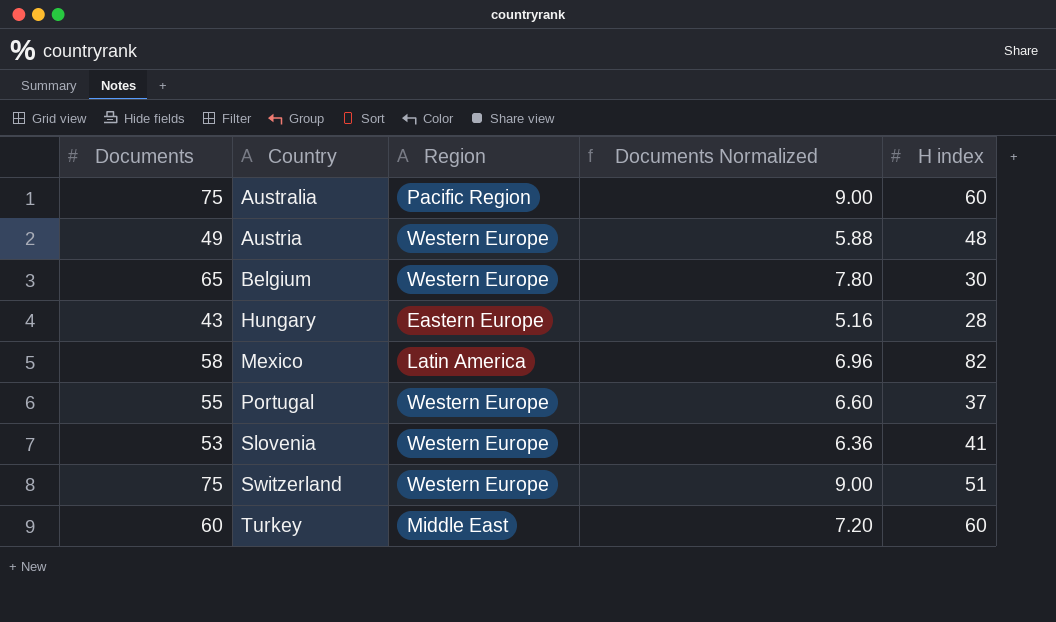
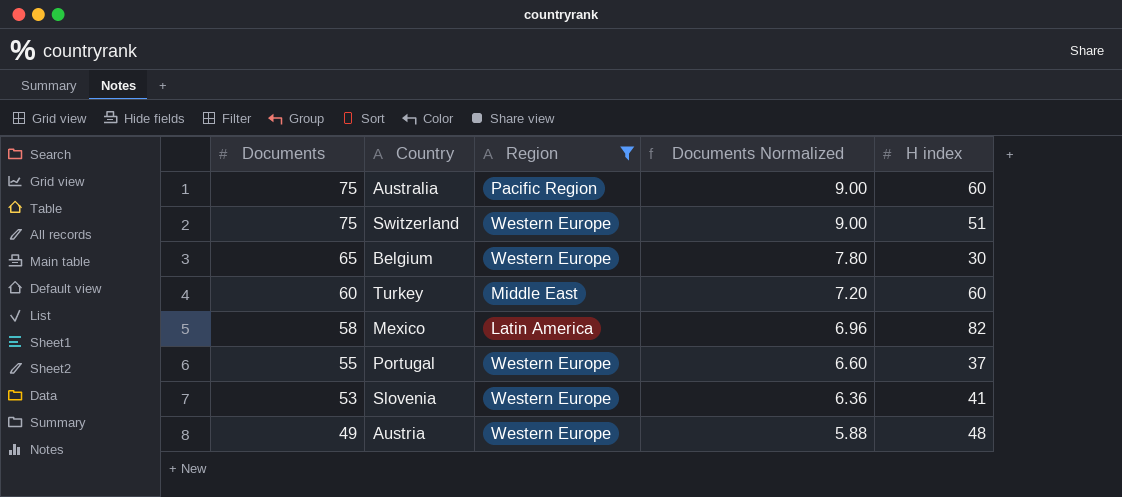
filter: none -> Region != Eastern Europe
row order: Country ascending -> Documents descending

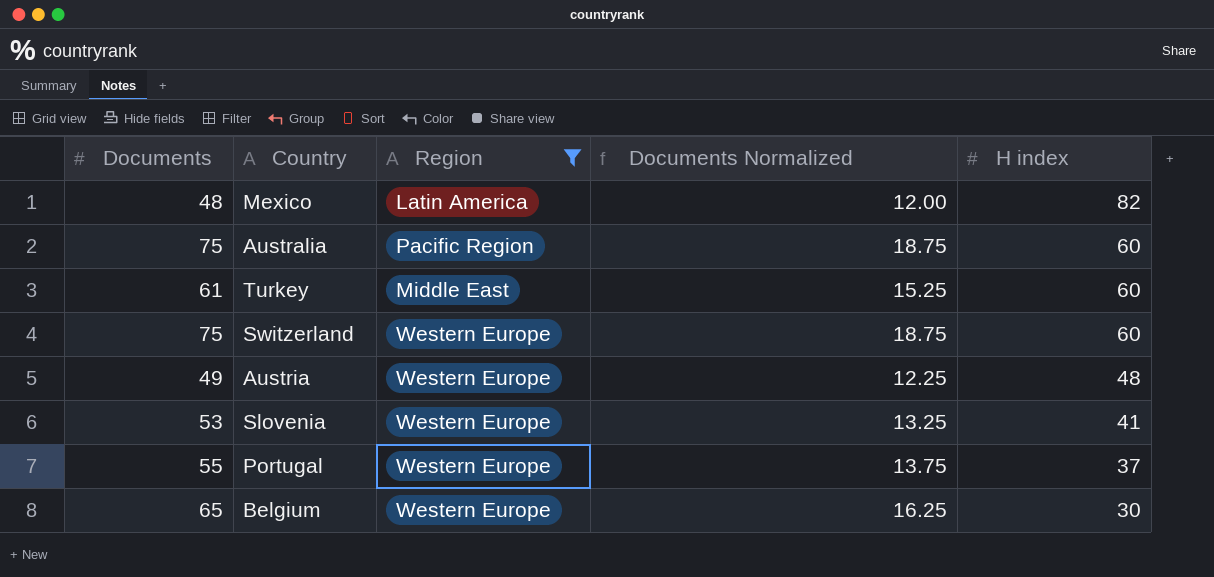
row order: Documents descending -> H index descending
column Documents Normalized | formula: [Documents] * 0.12 -> [Documents] * 0.25
Mexico | Documents: 58 -> 48
Turkey | Documents: 60 -> 61
Switzerland | H index: 51 -> 60

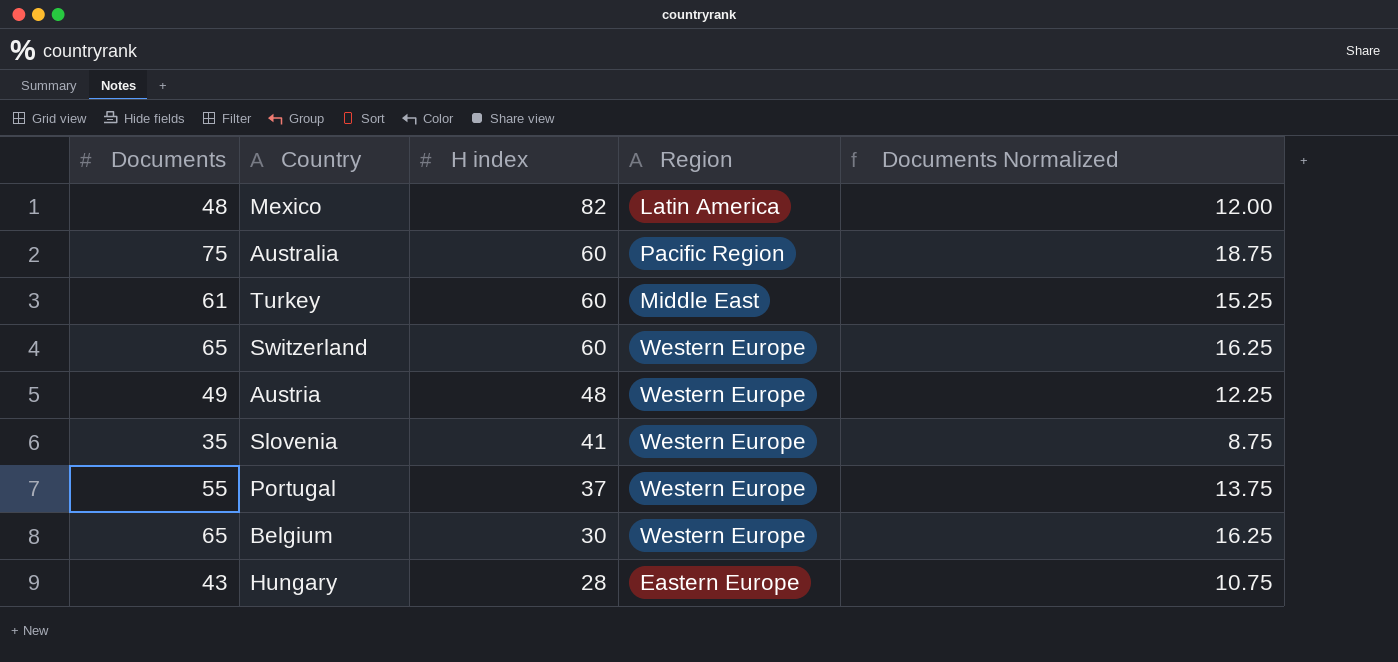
filter: Region != Eastern Europe -> none
column H index | position: 5 -> 3
Switzerland | Documents: 75 -> 65
Switzerland | Documents Normalized: 18.75 -> 16.25
Slovenia | Documents: 53 -> 35
Slovenia | Documents Normalized: 13.25 -> 8.75

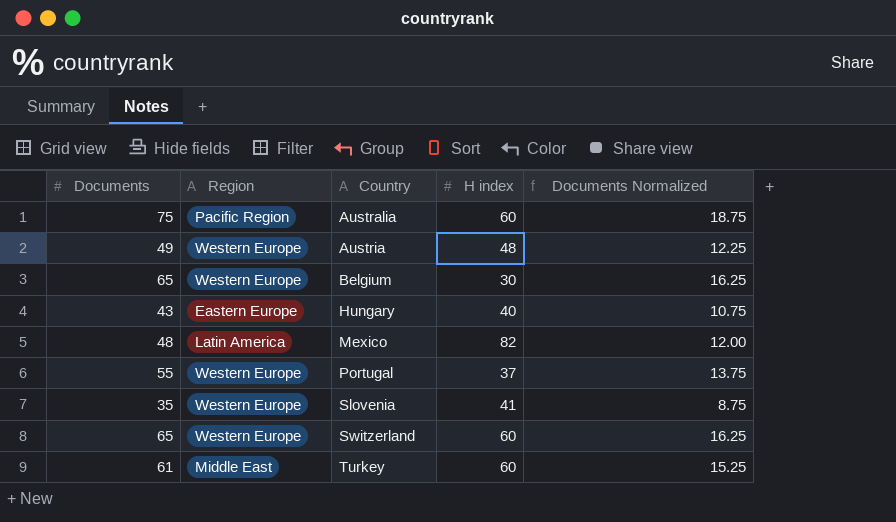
row order: H index descending -> Country ascending
column Region | position: 4 -> 2
Hungary | H index: 28 -> 40

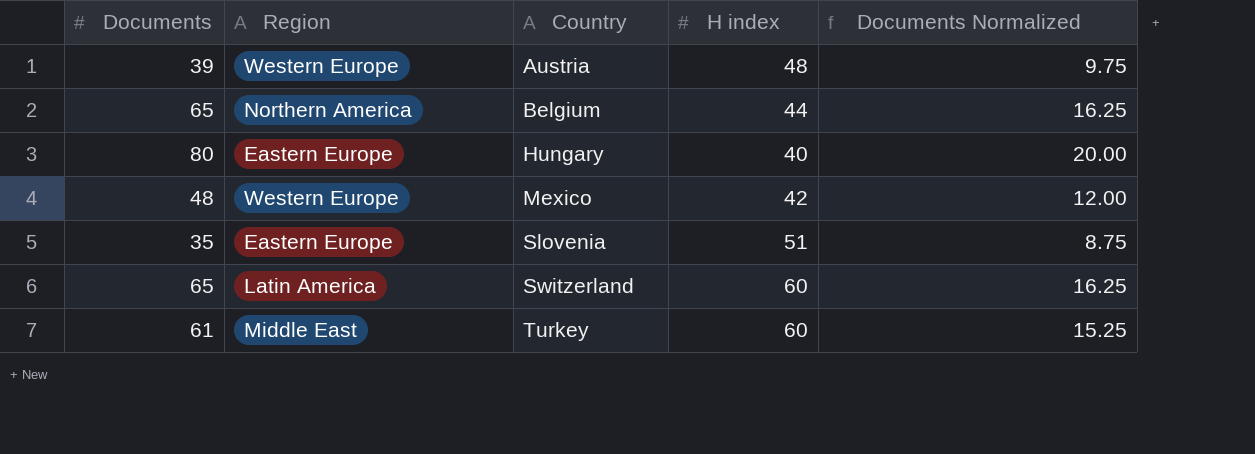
row Australia: 75 | Pacific Region | 60 | 18.75 -> none
row Portugal: 55 | Western Europe | 37 | 13.75 -> none
Austria | Documents: 49 -> 39
Austria | Documents Normalized: 12.25 -> 9.75
Belgium | Region: Western Europe -> Northern America
Belgium | H index: 30 -> 44
Hungary | Documents: 43 -> 80
Hungary | Documents Normalized: 10.75 -> 20.00
Mexico | Region: Latin America -> Western Europe
Mexico | H index: 82 -> 42
Slovenia | Region: Western Europe -> Eastern Europe
Slovenia | H index: 41 -> 51
Switzerland | Region: Western Europe -> Latin America

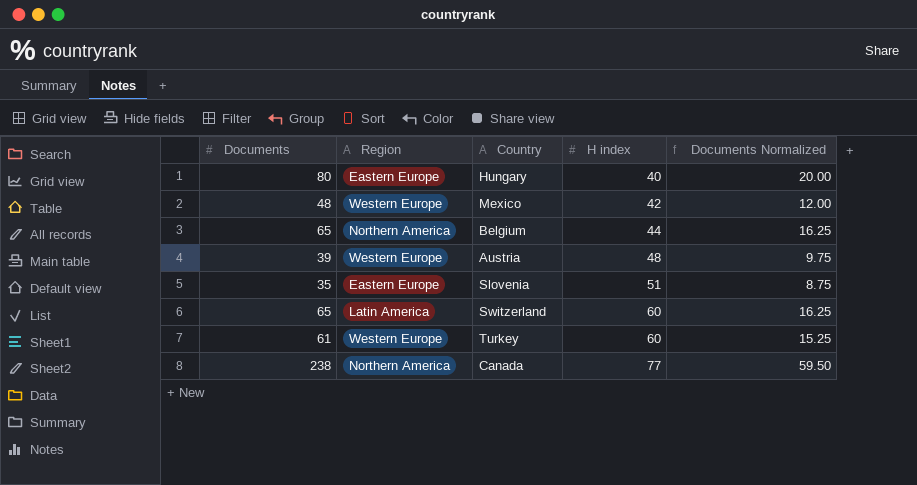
row order: Country ascending -> H index ascending
Turkey | Region: Middle East -> Western Europe
row Canada: none -> 238 | Northern America | 77 | 59.50

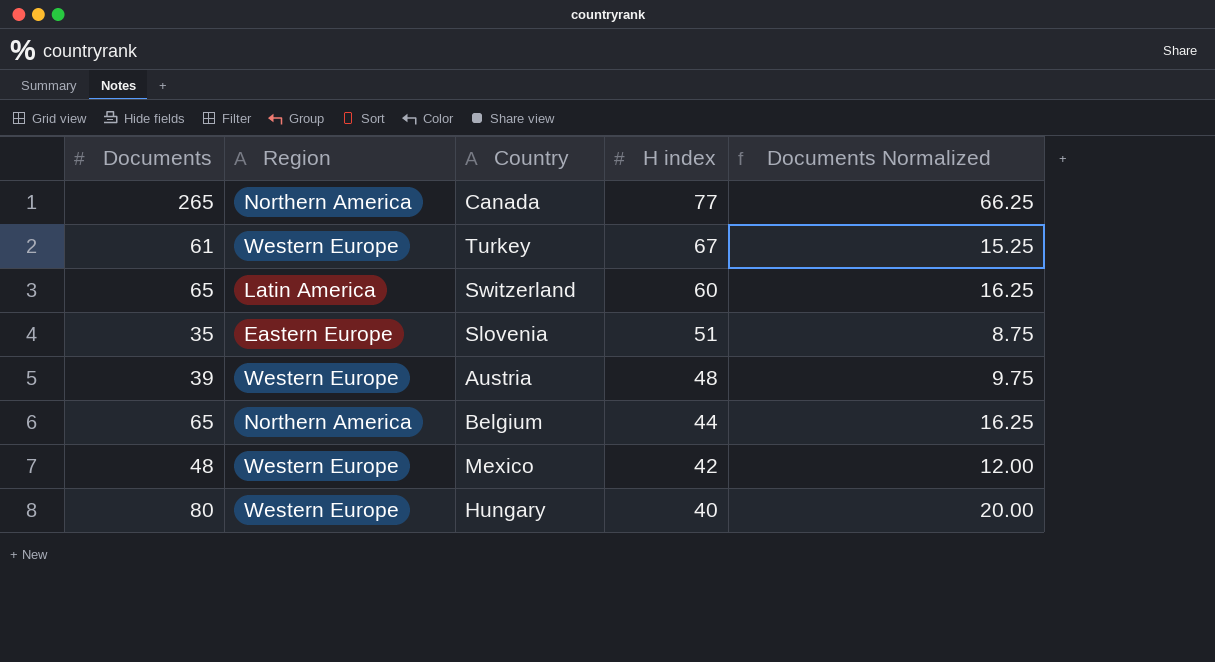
row order: H index ascending -> H index descending
Canada | Documents: 238 -> 265
Canada | Documents Normalized: 59.50 -> 66.25
Turkey | H index: 60 -> 67
Hungary | Region: Eastern Europe -> Western Europe

